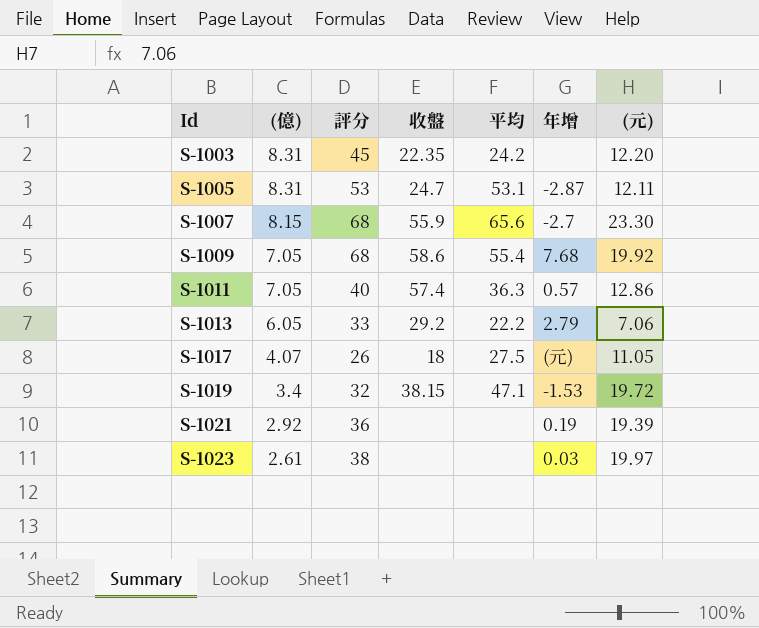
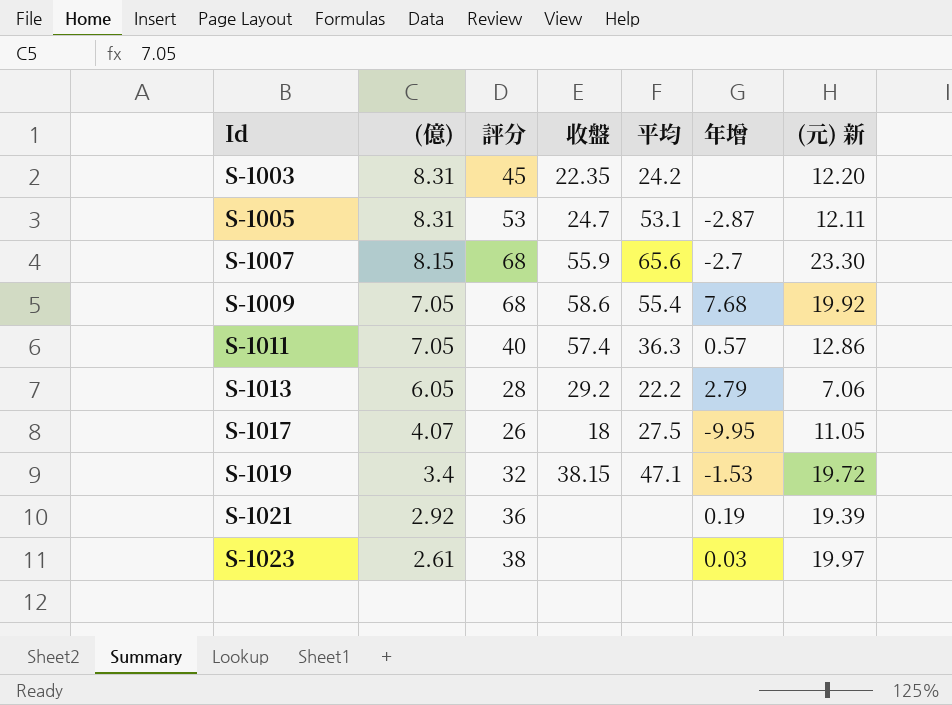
column name: (元) -> (元) 新
S-1013 | 評分: 33 -> 28
S-1017 | 年增: (元) -> -9.95

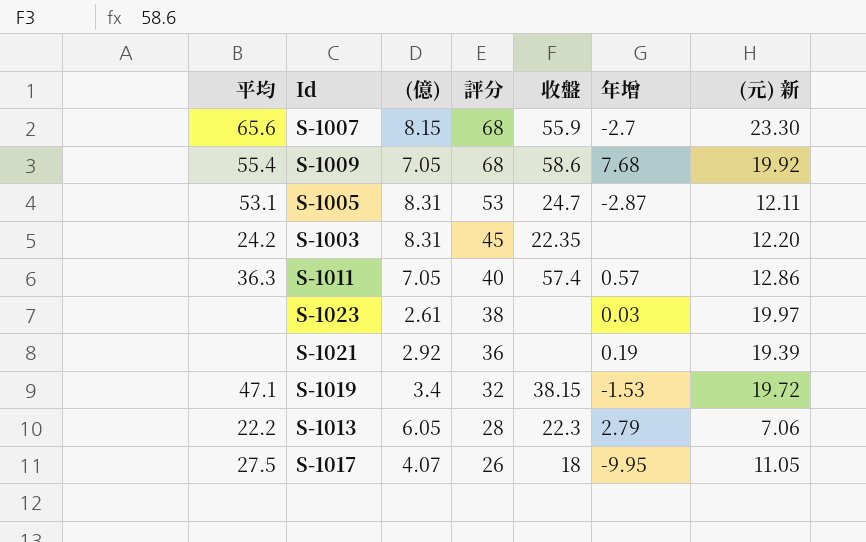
row order: Id ascending -> 評分 descending
column 平均 | position: 5 -> 1
S-1013 | 收盤: 29.2 -> 22.3

